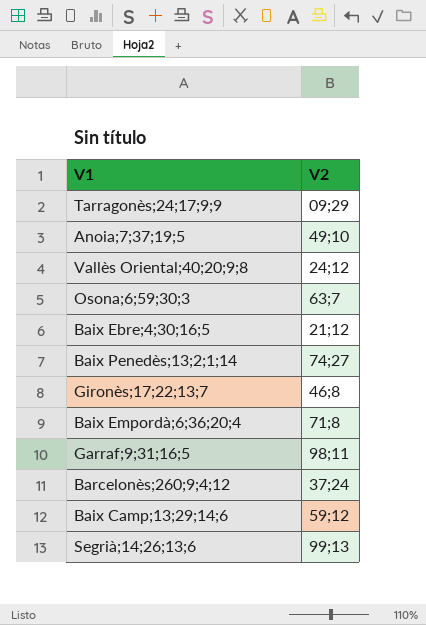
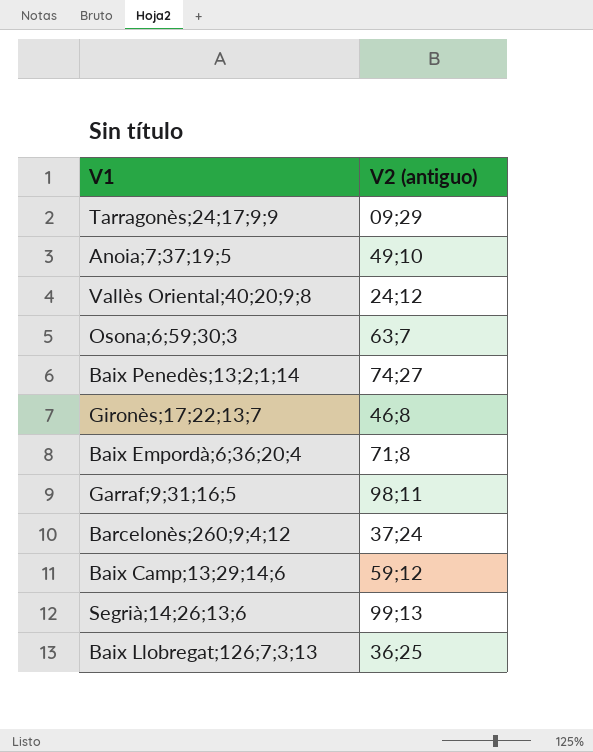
column name: V2 -> V2 (antiguo)
row Baix Ebre;4;30;16;5: 21;12 -> none
row Baix Llobregat;126;7;3;13: none -> 36;25

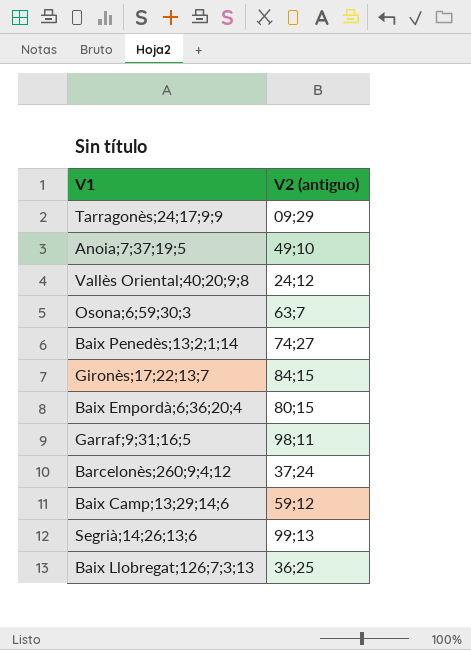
Gironès;17;22;13;7 | V2 (antiguo): 46;8 -> 84;15
Baix Empordà;6;36;20;4 | V2 (antiguo): 71;8 -> 80;15

